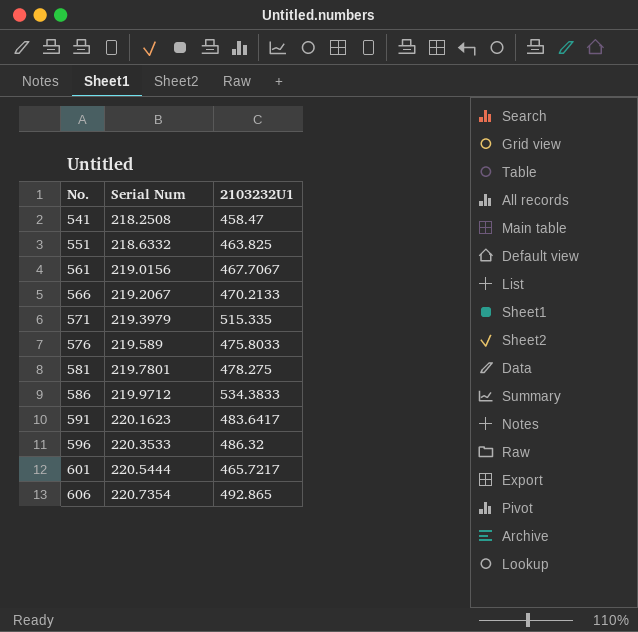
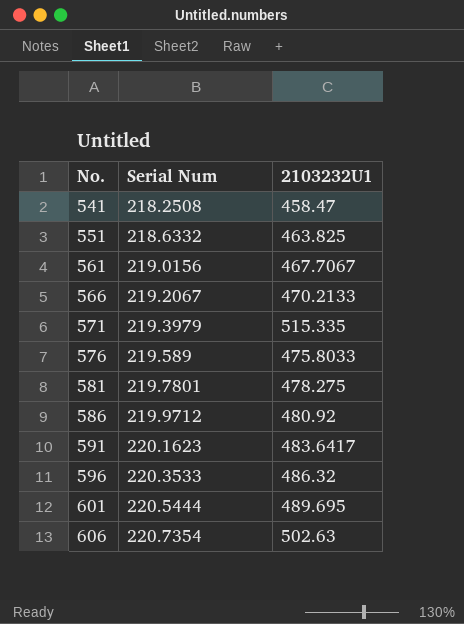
586 | 2103232U1: 534.3833 -> 480.92
601 | 2103232U1: 465.7217 -> 489.695
606 | 2103232U1: 492.865 -> 502.63

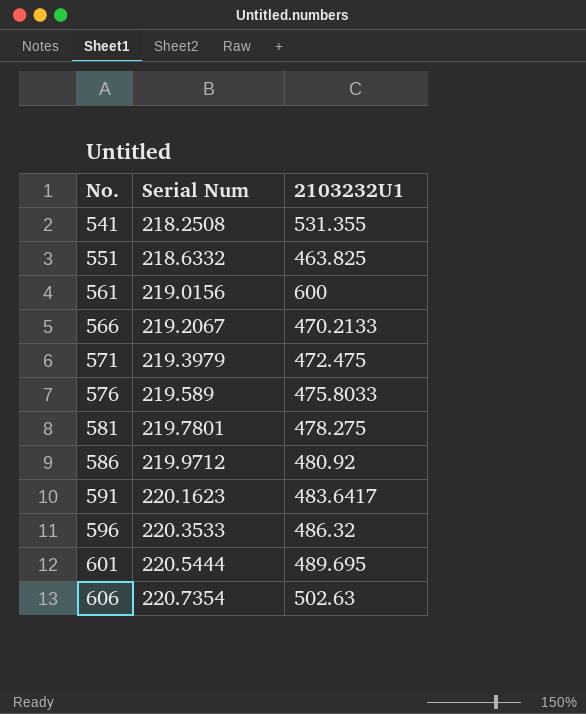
541 | 2103232U1: 458.47 -> 531.355
561 | 2103232U1: 467.7067 -> 600
571 | 2103232U1: 515.335 -> 472.475

